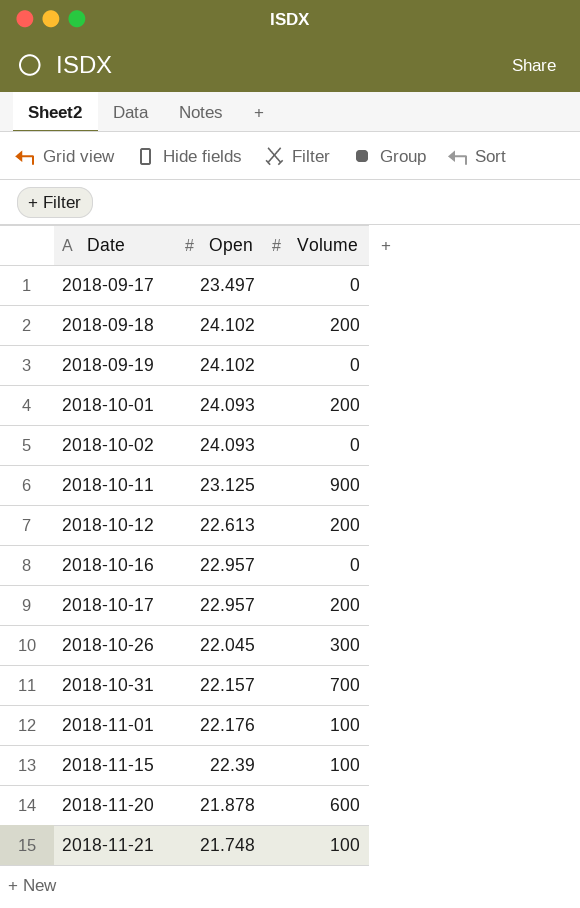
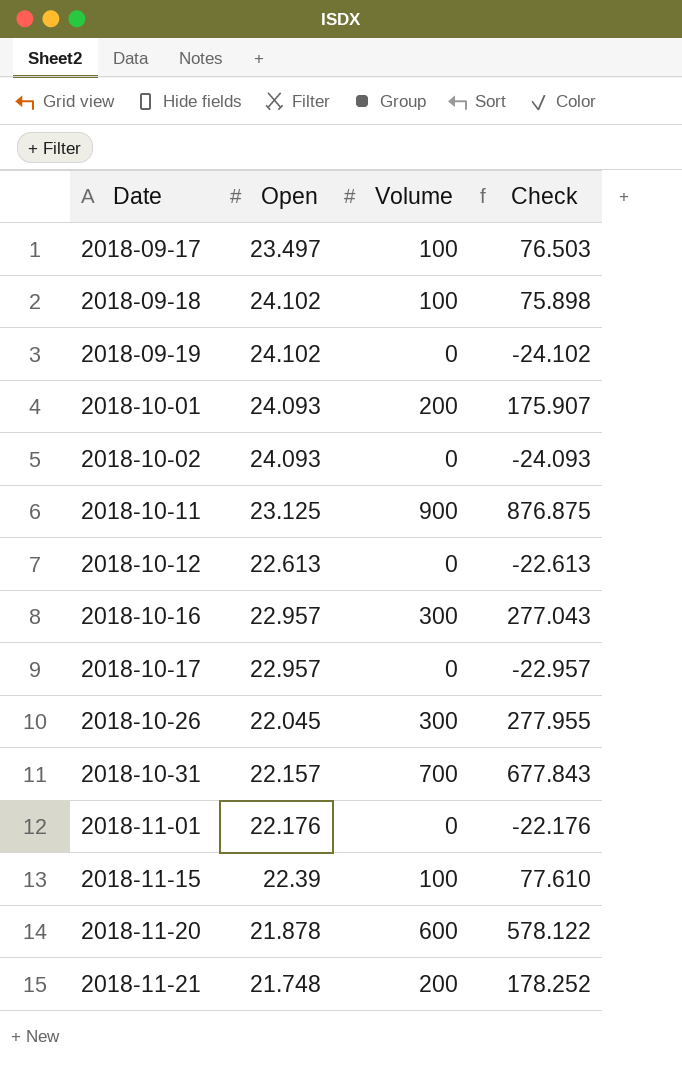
column Check | formula: none -> [Volume] - [Open]
2018-09-17 | Volume: 0 -> 100
2018-09-18 | Volume: 200 -> 100
2018-10-12 | Volume: 200 -> 0
2018-10-16 | Volume: 0 -> 300
2018-10-17 | Volume: 200 -> 0
2018-11-01 | Volume: 100 -> 0
2018-11-21 | Volume: 100 -> 200

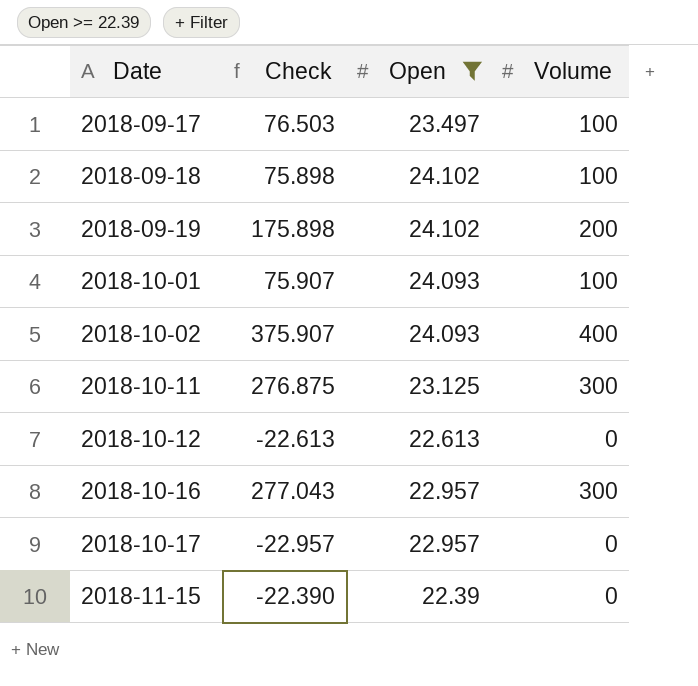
filter: none -> Open >= 22.39
column Check | position: 4 -> 2
2018-09-19 | Check: -24.102 -> 175.898
2018-09-19 | Volume: 0 -> 200
2018-10-01 | Check: 175.907 -> 75.907
2018-10-01 | Volume: 200 -> 100
2018-10-02 | Check: -24.093 -> 375.907
2018-10-02 | Volume: 0 -> 400
2018-10-11 | Check: 876.875 -> 276.875
2018-10-11 | Volume: 900 -> 300
2018-11-15 | Check: 77.610 -> -22.390
2018-11-15 | Volume: 100 -> 0

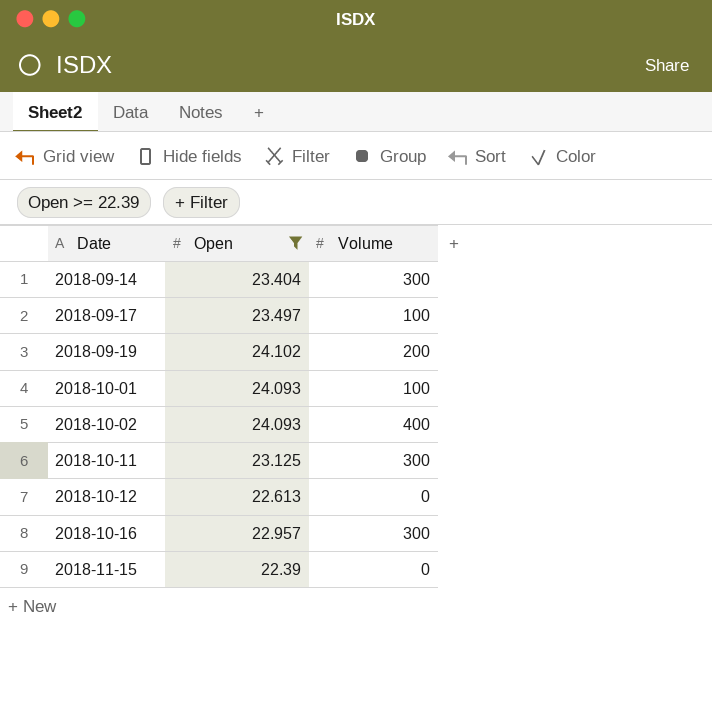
column Check | formula: [Volume] - [Open] -> none
row 2018-09-18: 75.898 | 24.102 | 100 -> none
row 2018-10-17: -22.957 | 22.957 | 0 -> none
row 2018-09-14: none -> 23.404 | 300

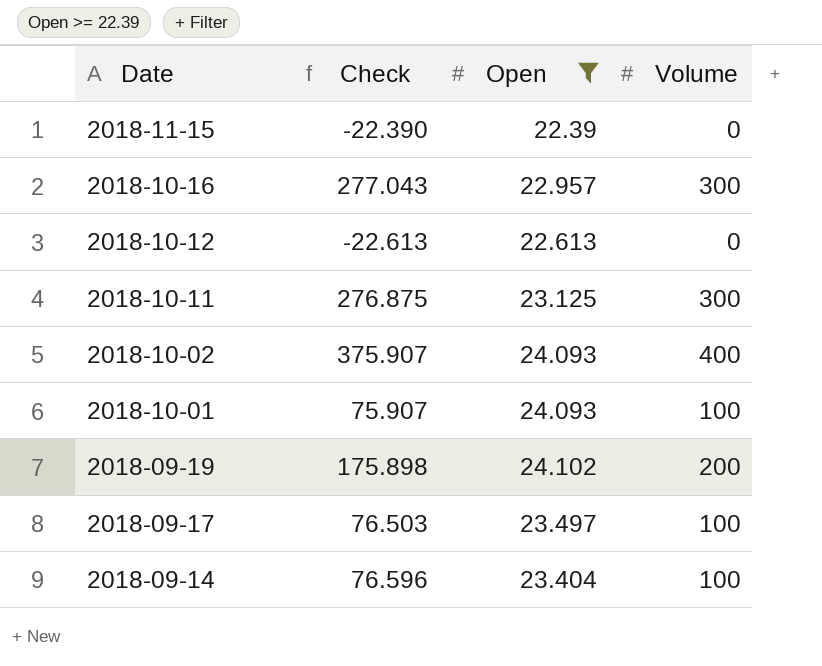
row order: Date ascending -> Date descending
column Check | formula: none -> [Volume] - [Open]
2018-09-14 | Volume: 300 -> 100

